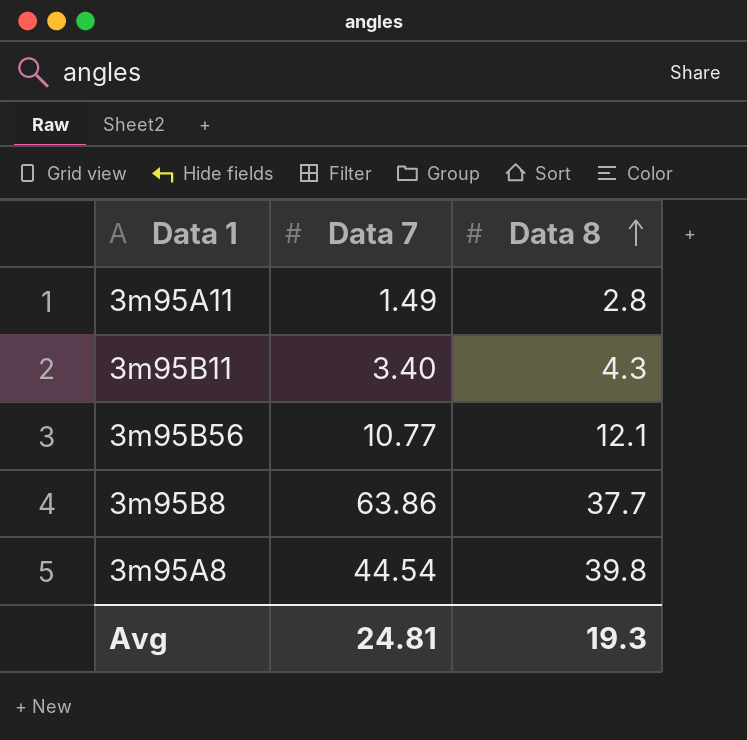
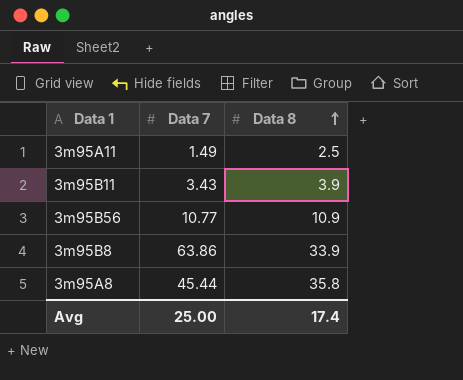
3m95A11 | Data 8: 2.8 -> 2.5
3m95B11 | Data 7: 3.40 -> 3.43
3m95B11 | Data 8: 4.3 -> 3.9
3m95B56 | Data 8: 12.1 -> 10.9
3m95B8 | Data 8: 37.7 -> 33.9
3m95A8 | Data 7: 44.54 -> 45.44
3m95A8 | Data 8: 39.8 -> 35.8
Avg | Data 7: 24.81 -> 25.00
Avg | Data 8: 19.3 -> 17.4

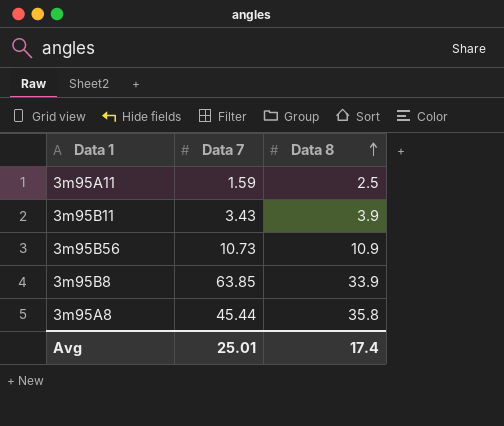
3m95A11 | Data 7: 1.49 -> 1.59
3m95B56 | Data 7: 10.77 -> 10.73
3m95B8 | Data 7: 63.86 -> 63.85
Avg | Data 7: 25.00 -> 25.01

